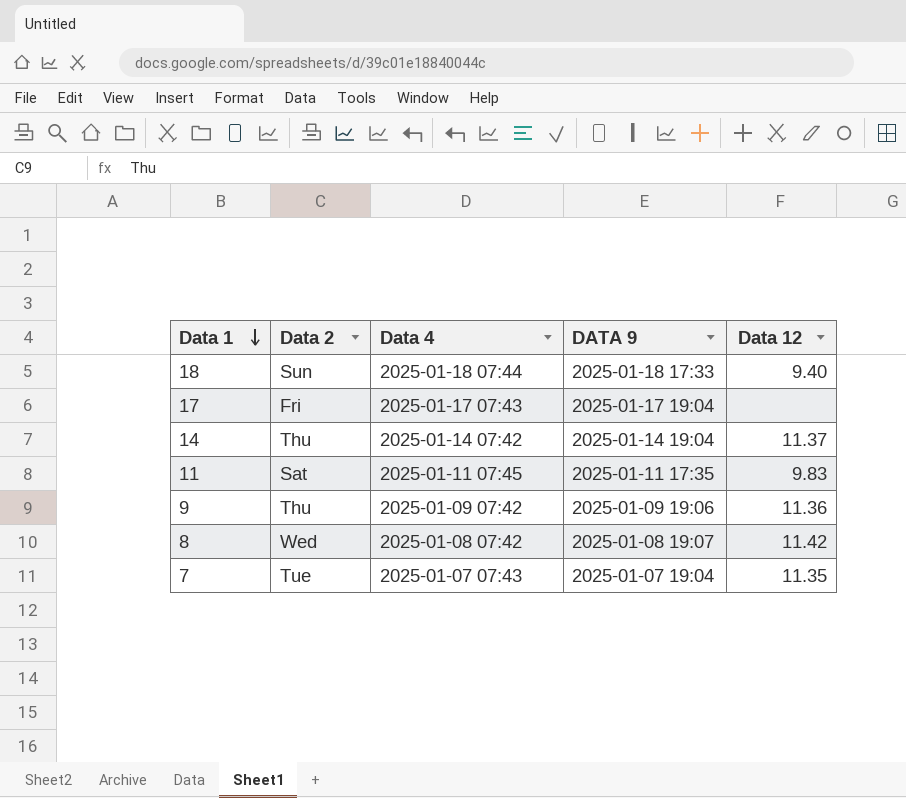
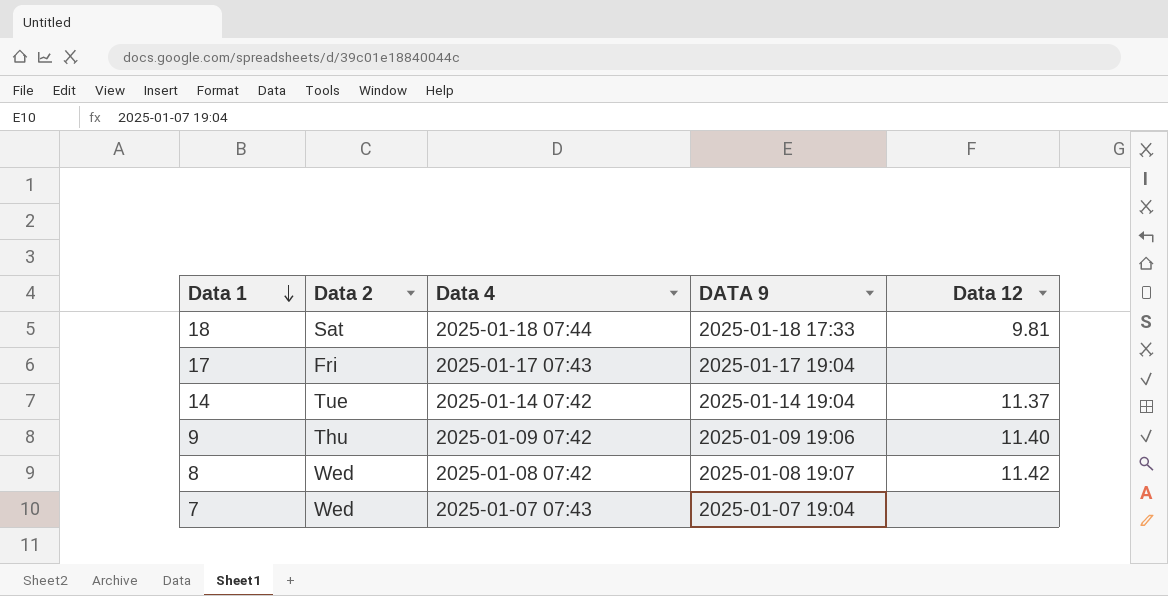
row 11: Sat | 2025-01-11 07:45 | 2025-01-11 17:35 | 9.83 -> none
18 | Data 2: Sun -> Sat
18 | Data 12: 9.40 -> 9.81
14 | Data 2: Thu -> Tue
9 | Data 12: 11.36 -> 11.40
7 | Data 2: Tue -> Wed
7 | Data 12: 11.35 -> none

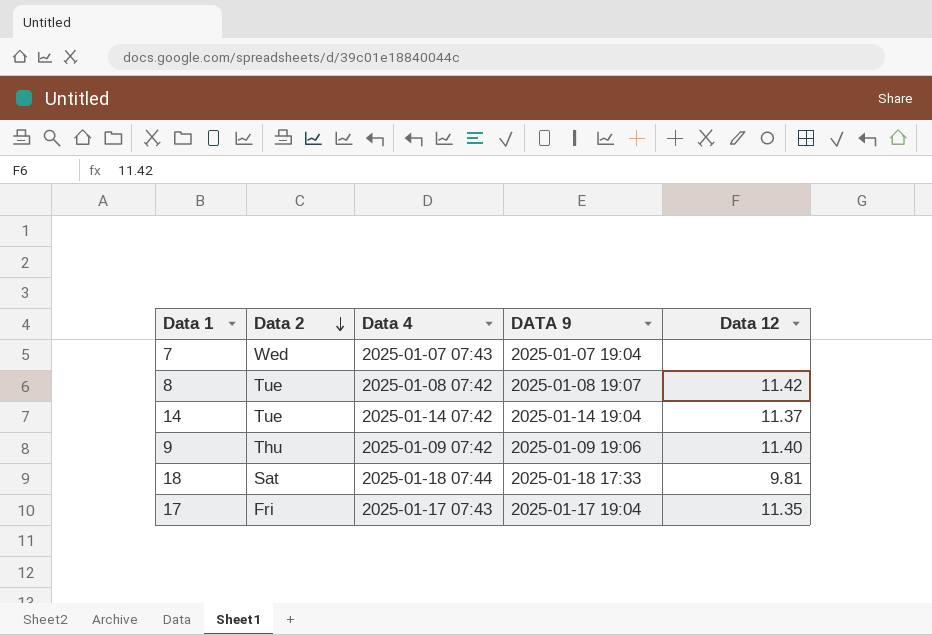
row order: Data 1 descending -> Data 2 descending
8 | Data 2: Wed -> Tue
17 | Data 12: none -> 11.35

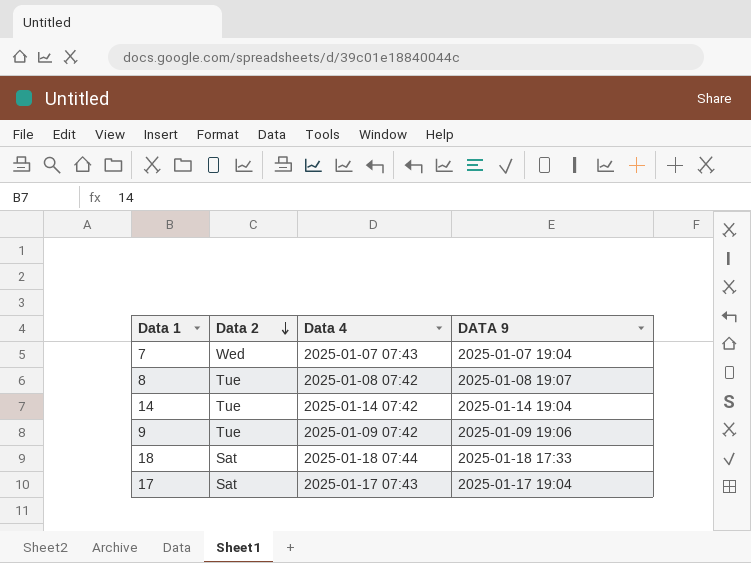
column Data 12 | position: 5 -> none
9 | Data 2: Thu -> Tue
17 | Data 2: Fri -> Sat

